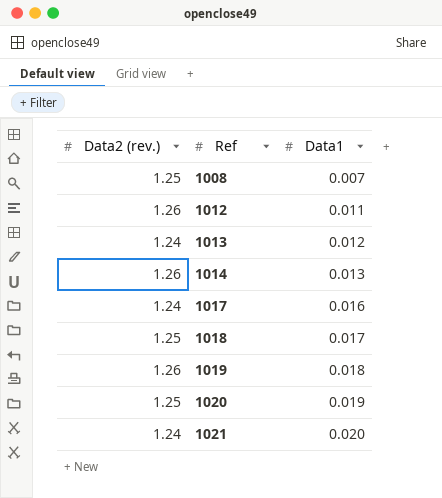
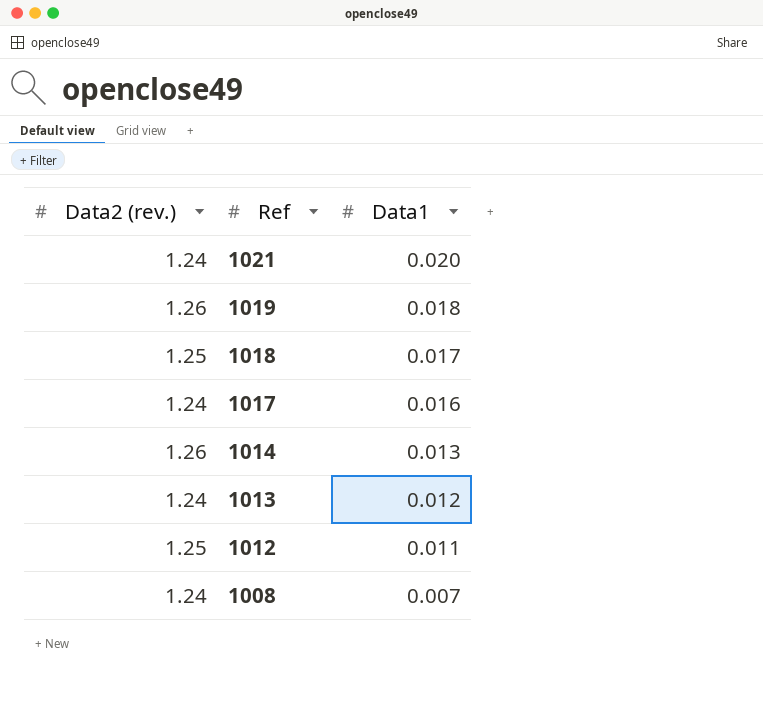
row order: Ref ascending -> Ref descending
row 1020: 1.25 | 0.019 -> none
1012 | Data2 (rev.): 1.26 -> 1.25
1008 | Data2 (rev.): 1.25 -> 1.24

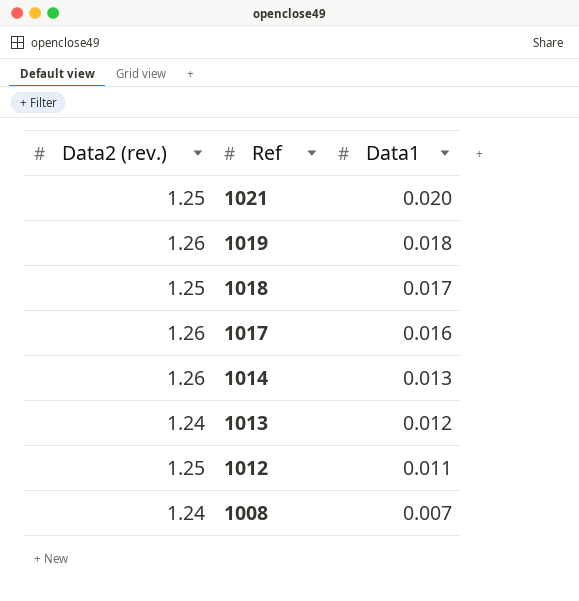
1021 | Data2 (rev.): 1.24 -> 1.25
1017 | Data2 (rev.): 1.24 -> 1.26

